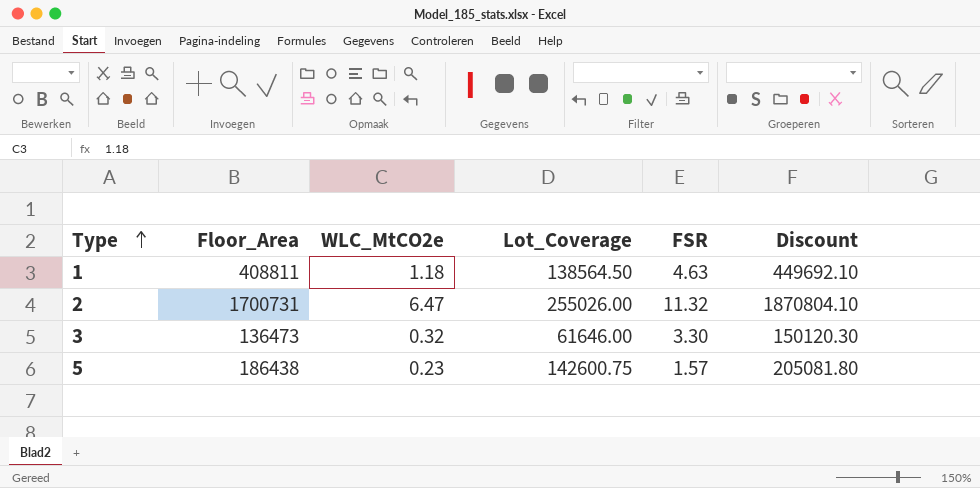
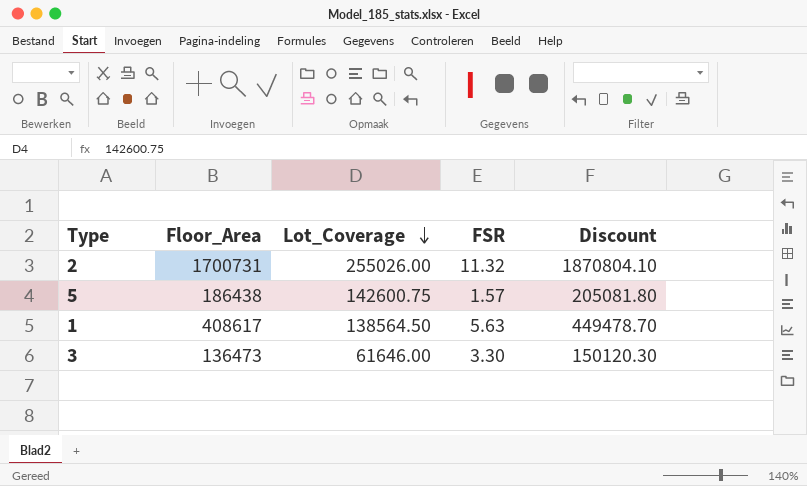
row order: Type ascending -> Lot_Coverage descending
column WLC_MtCO2e | position: 3 -> none
1 | Floor_Area: 408811 -> 408617
1 | FSR: 4.63 -> 5.63
1 | Discount: 449692.10 -> 449478.70

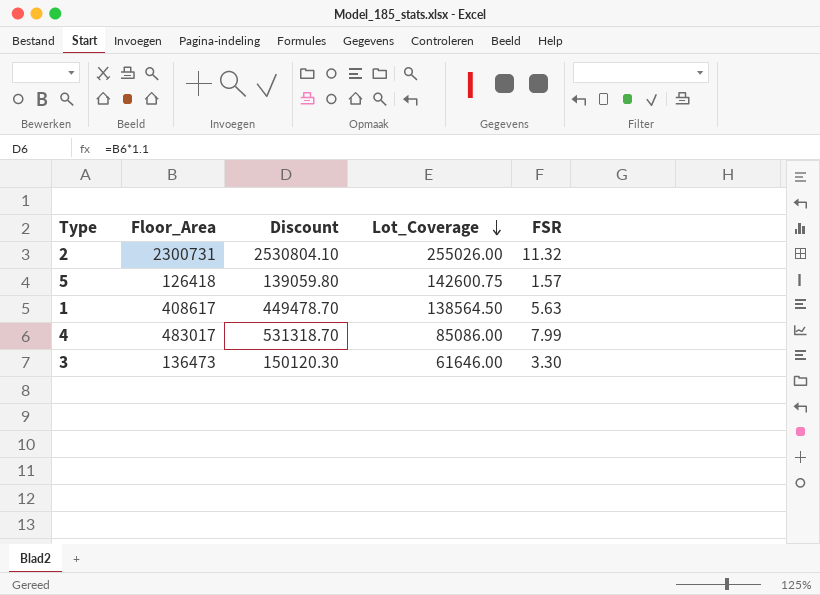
column Discount | position: 5 -> 3
2 | Floor_Area: 1700731 -> 2300731
2 | Discount: 1870804.10 -> 2530804.10
5 | Floor_Area: 186438 -> 126418
5 | Discount: 205081.80 -> 139059.80
row 4: none -> 483017 | 531318.70 | 85086.00 | 7.99

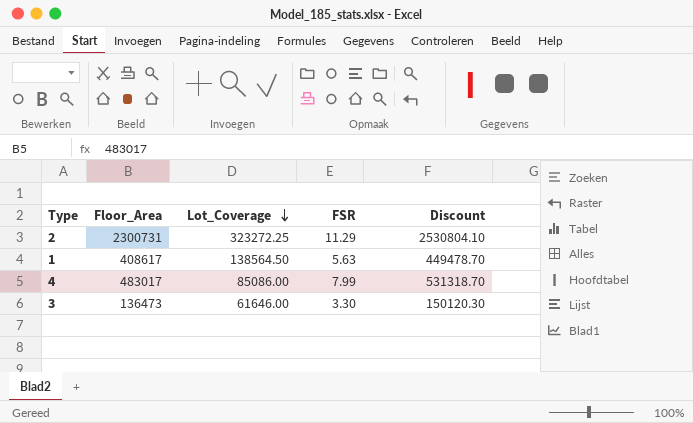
column Discount | position: 3 -> 5
row 5: 126418 | 139059.80 | 142600.75 | 1.57 -> none
2 | Lot_Coverage: 255026.00 -> 323272.25
2 | FSR: 11.32 -> 11.29

